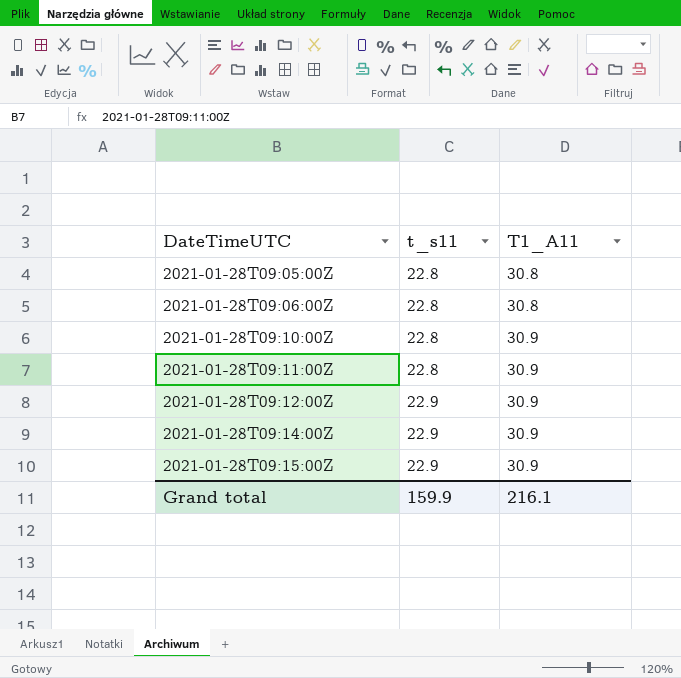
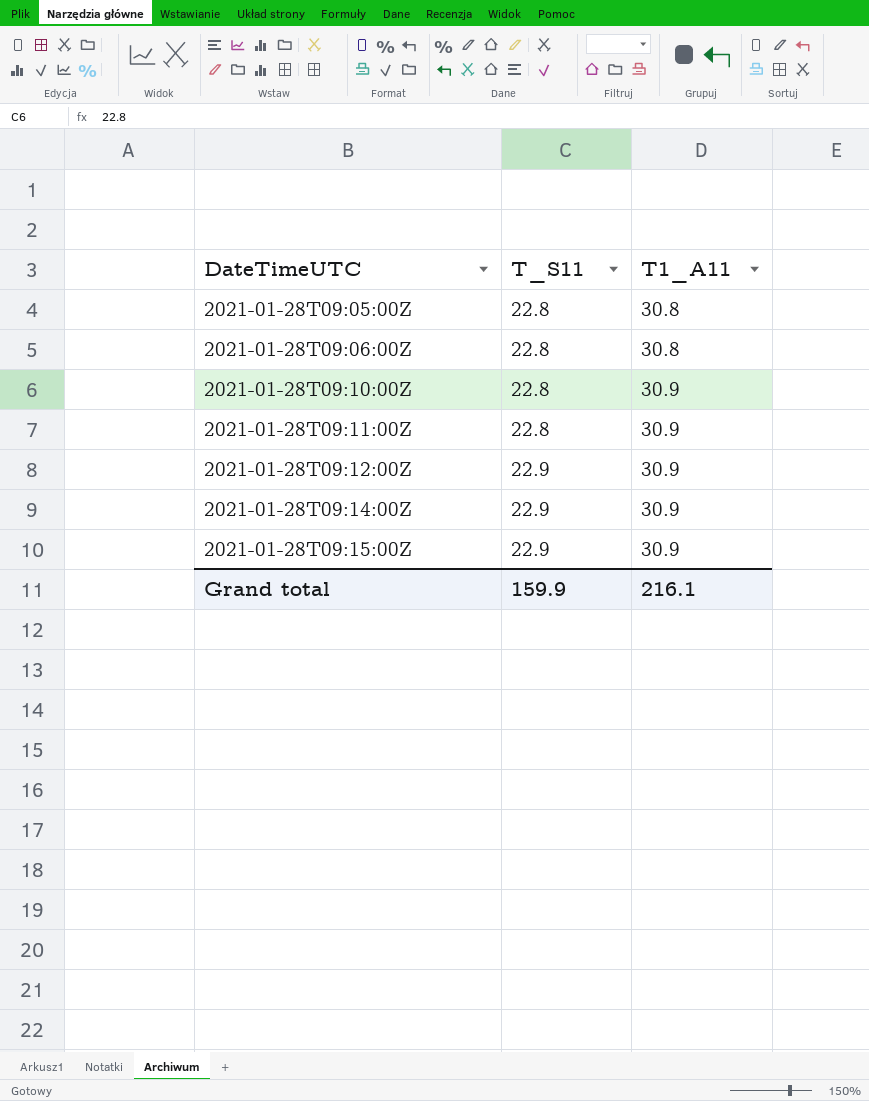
column name: t_s11 -> T_S11

